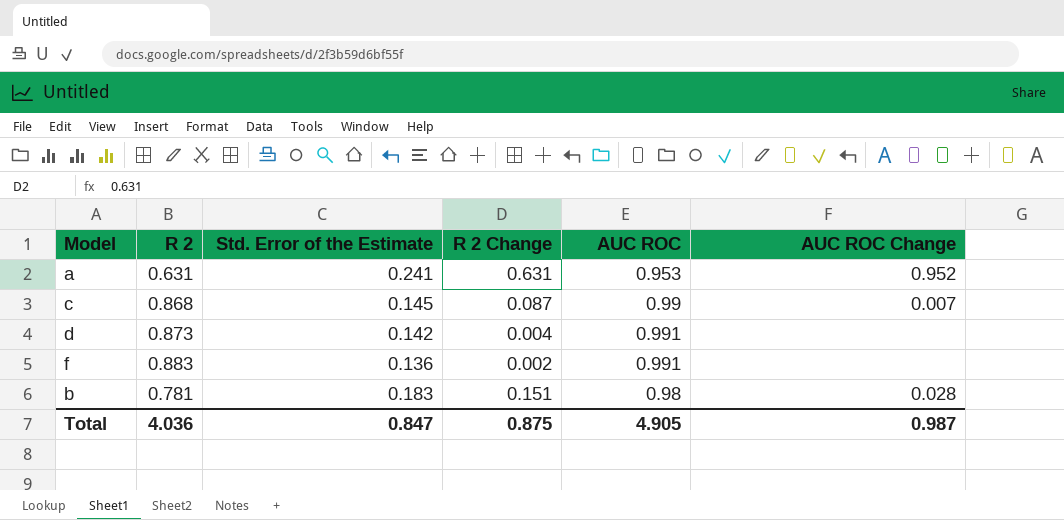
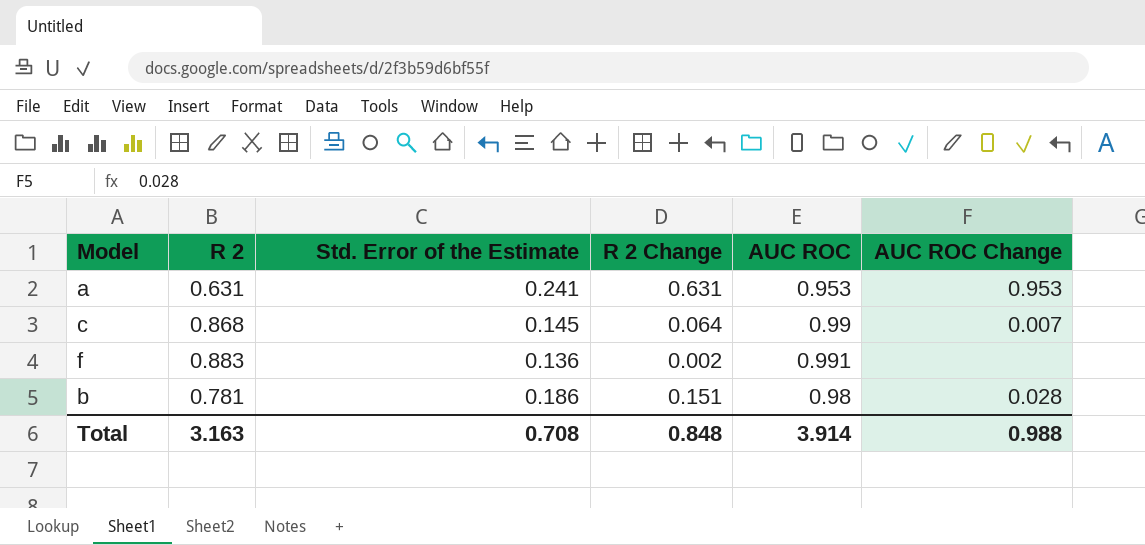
row d: 0.873 | 0.142 | 0.004 | 0.991 | none -> none
a | AUC ROC Change: 0.952 -> 0.953
c | R 2 Change: 0.087 -> 0.064
b | Std. Error of the Estimate: 0.183 -> 0.186
Total | R 2: 4.036 -> 3.163
Total | Std. Error of the Estimate: 0.847 -> 0.708
Total | R 2 Change: 0.875 -> 0.848
Total | AUC ROC: 4.905 -> 3.914
Total | AUC ROC Change: 0.987 -> 0.988

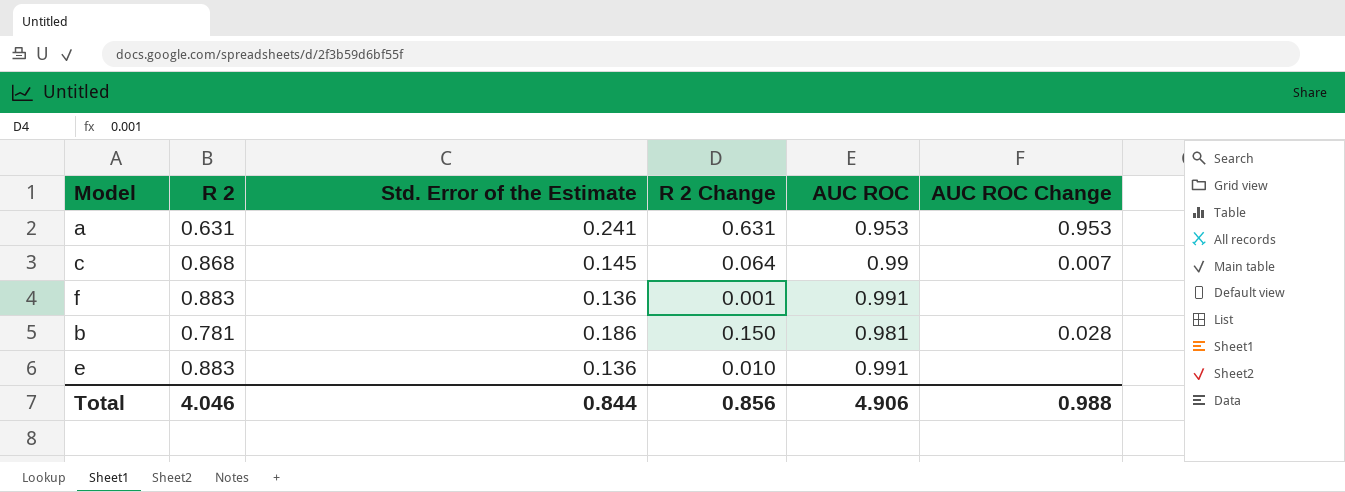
f | R 2 Change: 0.002 -> 0.001
b | R 2 Change: 0.151 -> 0.150
b | AUC ROC: 0.98 -> 0.981
row e: none -> 0.883 | 0.136 | 0.010 | 0.991 | none
Total | R 2: 3.163 -> 4.046
Total | Std. Error of the Estimate: 0.708 -> 0.844
Total | R 2 Change: 0.848 -> 0.856
Total | AUC ROC: 3.914 -> 4.906

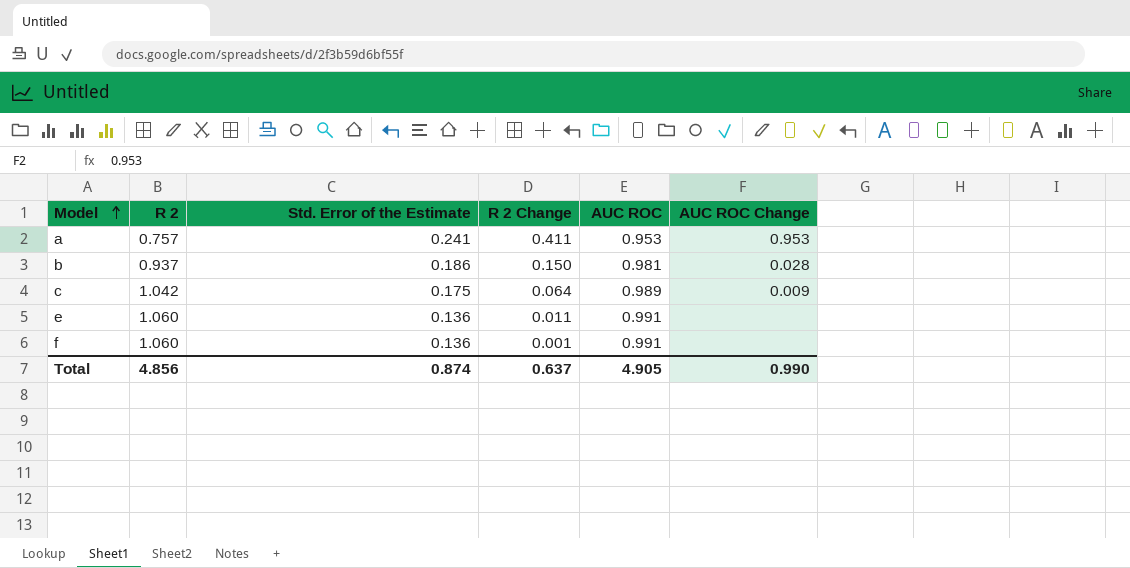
row order: none -> Model ascending
a | R 2: 0.631 -> 0.757
a | R 2 Change: 0.631 -> 0.411
b | R 2: 0.781 -> 0.937
c | R 2: 0.868 -> 1.042
c | Std. Error of the Estimate: 0.145 -> 0.175
c | AUC ROC: 0.99 -> 0.989
c | AUC ROC Change: 0.007 -> 0.009
e | R 2: 0.883 -> 1.060
e | R 2 Change: 0.010 -> 0.011
f | R 2: 0.883 -> 1.060
Total | R 2: 4.046 -> 4.856
Total | Std. Error of the Estimate: 0.844 -> 0.874
Total | R 2 Change: 0.856 -> 0.637
Total | AUC ROC: 4.906 -> 4.905
Total | AUC ROC Change: 0.988 -> 0.990

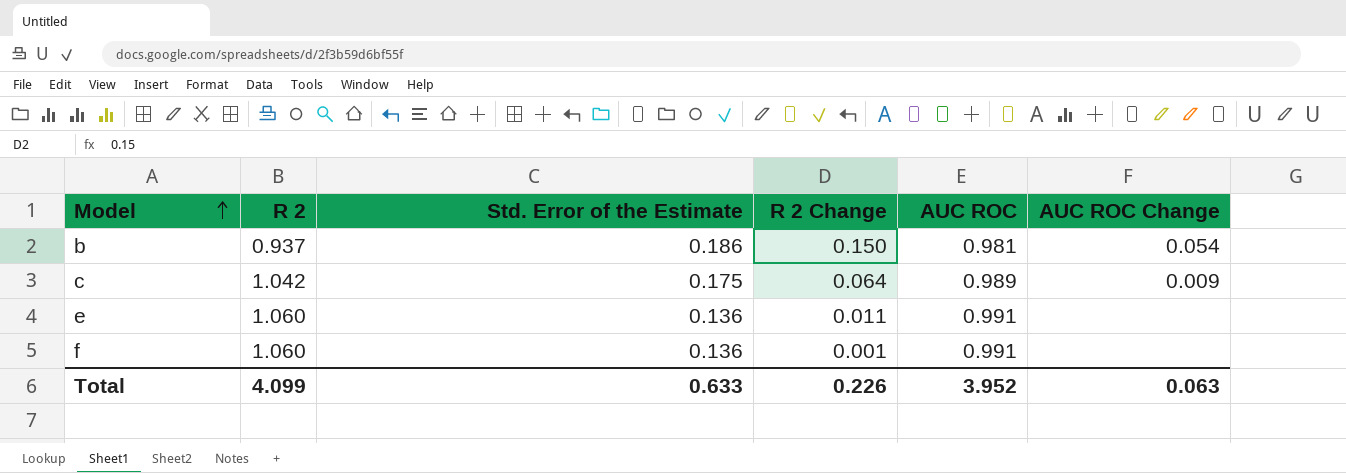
row a: 0.757 | 0.241 | 0.411 | 0.953 | 0.953 -> none
b | AUC ROC Change: 0.028 -> 0.054
Total | R 2: 4.856 -> 4.099
Total | Std. Error of the Estimate: 0.874 -> 0.633
Total | R 2 Change: 0.637 -> 0.226
Total | AUC ROC: 4.905 -> 3.952
Total | AUC ROC Change: 0.990 -> 0.063

